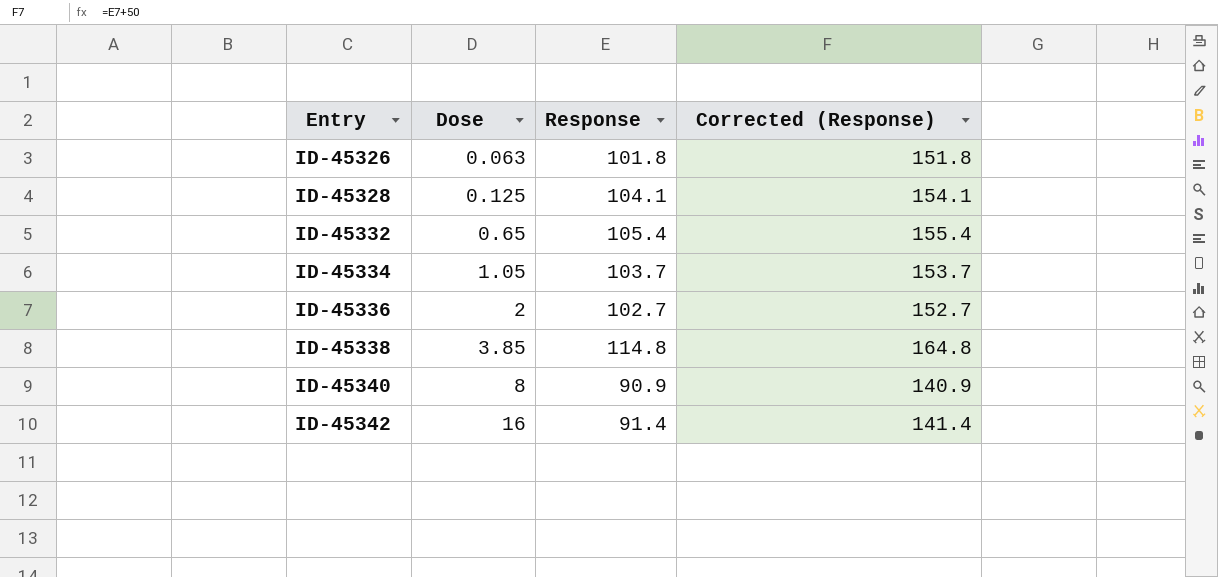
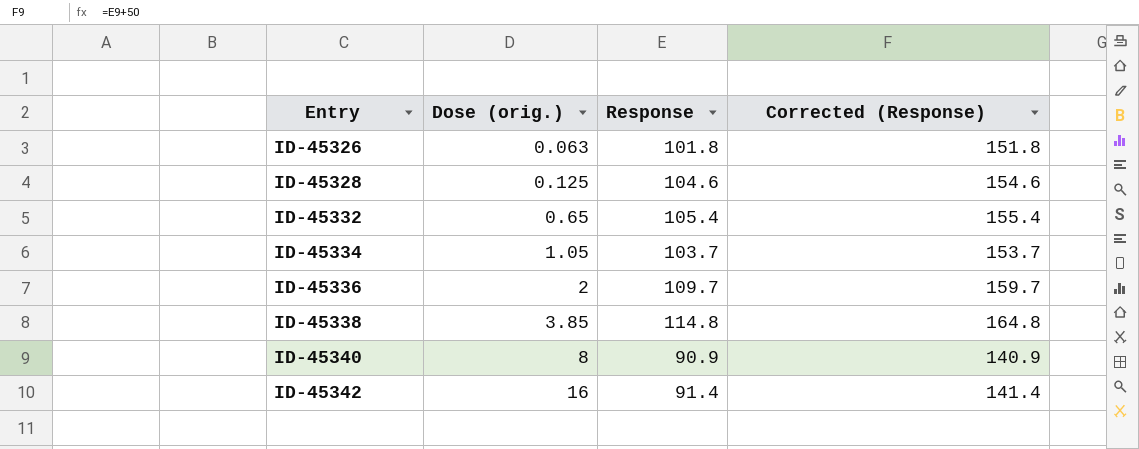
column name: Dose -> Dose (orig.)
ID-45328 | Response: 104.1 -> 104.6
ID-45328 | Corrected (Response): 154.1 -> 154.6
ID-45336 | Response: 102.7 -> 109.7
ID-45336 | Corrected (Response): 152.7 -> 159.7

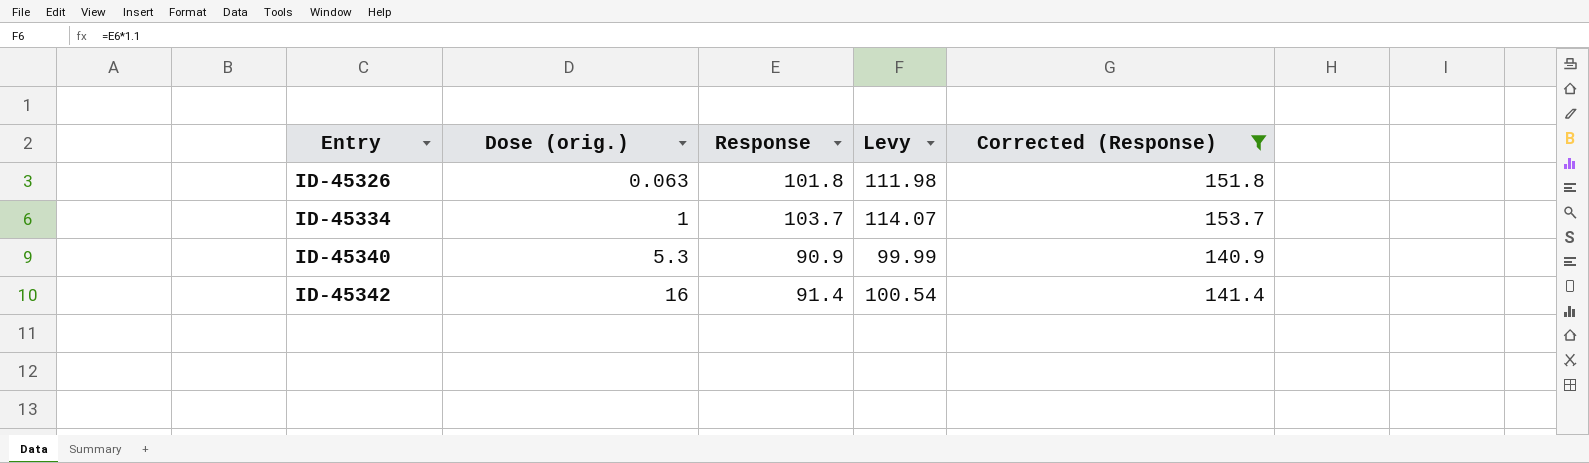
filter: none -> Corrected (Response) <= 153.7
column Levy | formula: none -> [Response] * 1.1
ID-45334 | Dose (orig.): 1.05 -> 1
ID-45340 | Dose (orig.): 8 -> 5.3

